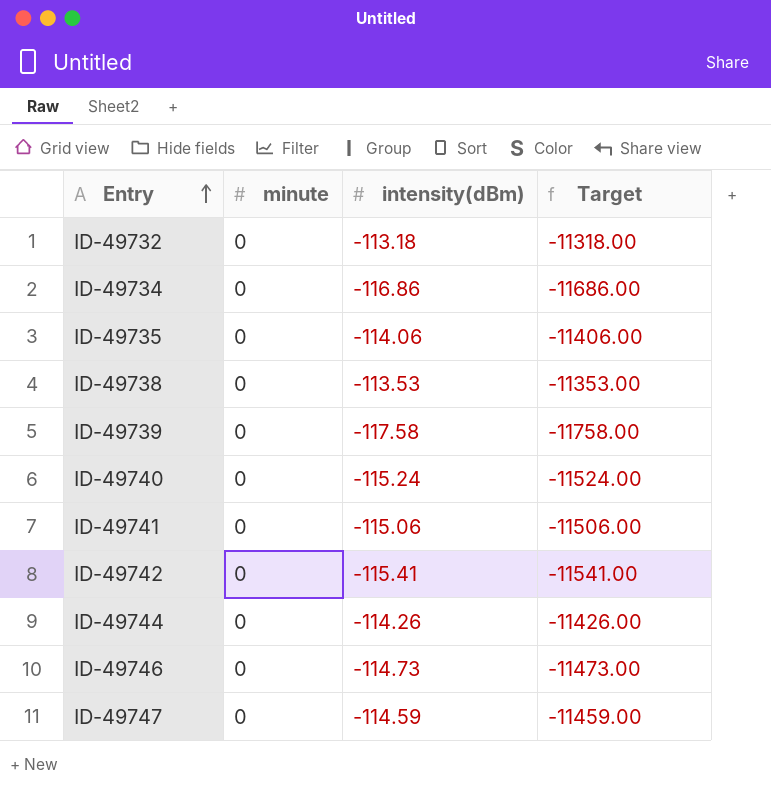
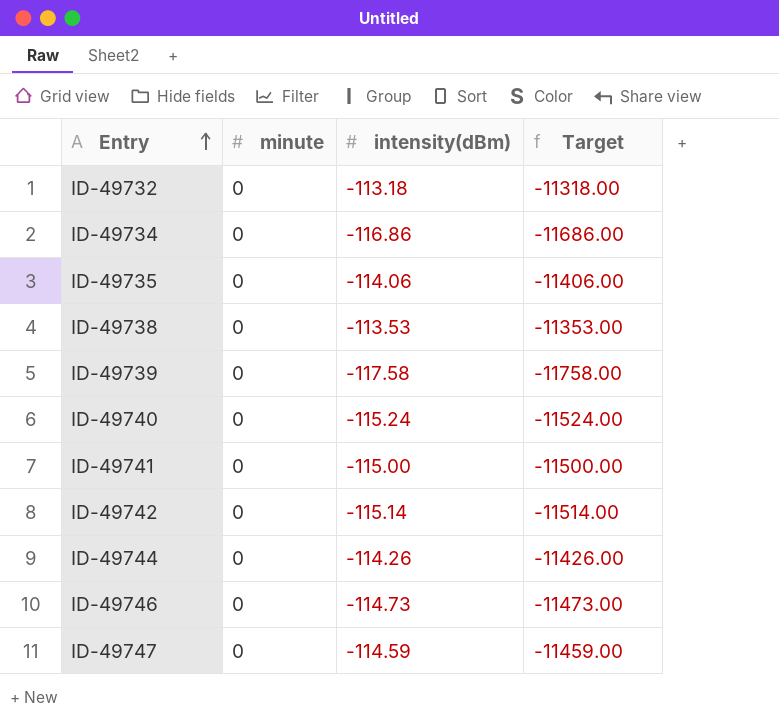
ID-49741 | intensity(dBm): -115.06 -> -115.00
ID-49741 | Target: -11506.00 -> -11500.00
ID-49742 | intensity(dBm): -115.41 -> -115.14
ID-49742 | Target: -11541.00 -> -11514.00

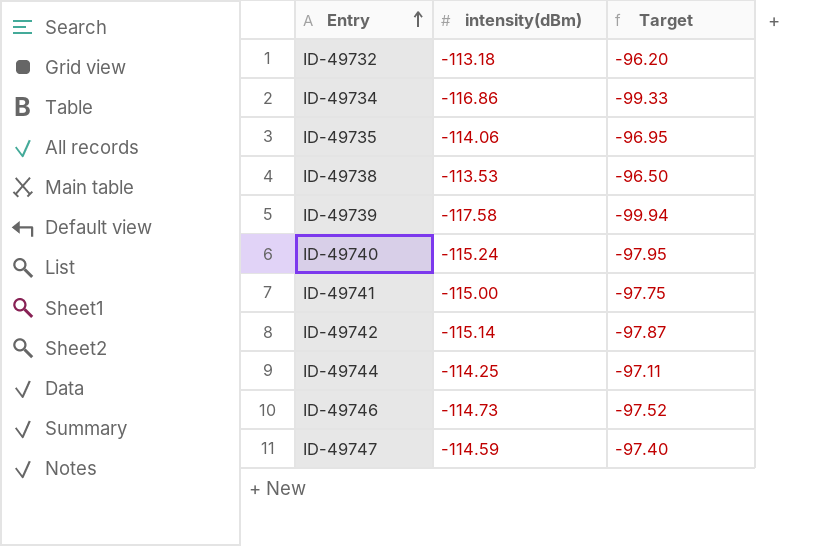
column minute | position: 2 -> none
column Target | formula: [intensity(dBm)] * 100 -> [intensity(dBm)] * 0.85
ID-49744 | intensity(dBm): -114.26 -> -114.25

